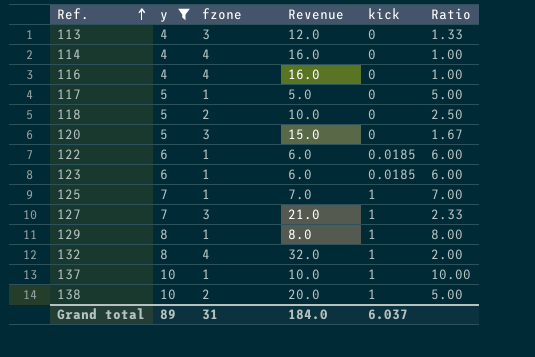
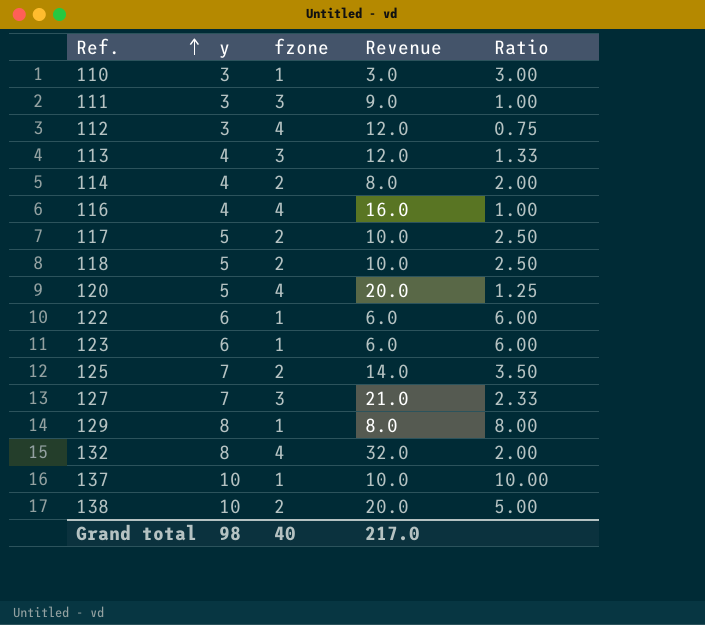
filter: y != 3 -> none
column kick | position: 5 -> none
114 | fzone: 4 -> 2
114 | Revenue: 16.0 -> 8.0
114 | Ratio: 1.00 -> 2.00
117 | fzone: 1 -> 2
117 | Revenue: 5.0 -> 10.0
117 | Ratio: 5.00 -> 2.50
120 | fzone: 3 -> 4
120 | Revenue: 15.0 -> 20.0
120 | Ratio: 1.67 -> 1.25
125 | fzone: 1 -> 2
125 | Revenue: 7.0 -> 14.0
125 | Ratio: 7.00 -> 3.50
Grand total | y: 89 -> 98
Grand total | fzone: 31 -> 40
Grand total | Revenue: 184.0 -> 217.0

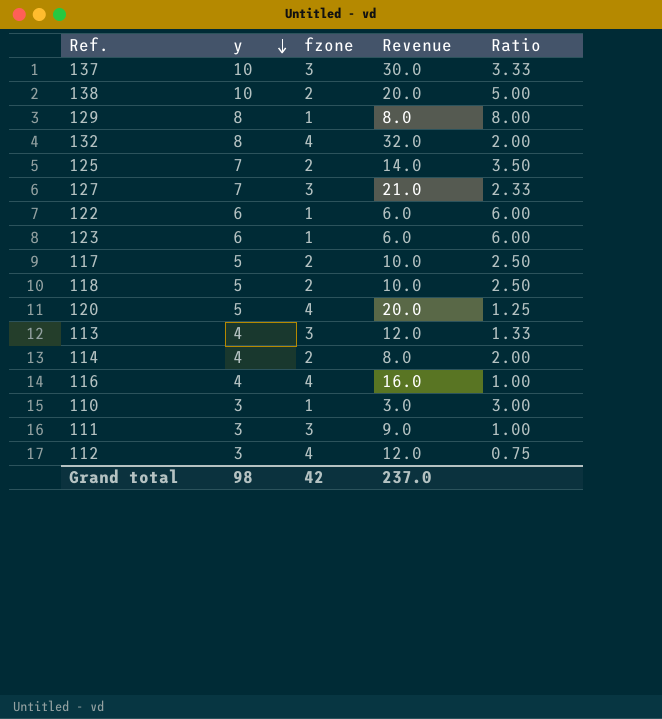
row order: Ref. ascending -> y descending
137 | fzone: 1 -> 3
137 | Revenue: 10.0 -> 30.0
137 | Ratio: 10.00 -> 3.33
Grand total | fzone: 40 -> 42
Grand total | Revenue: 217.0 -> 237.0

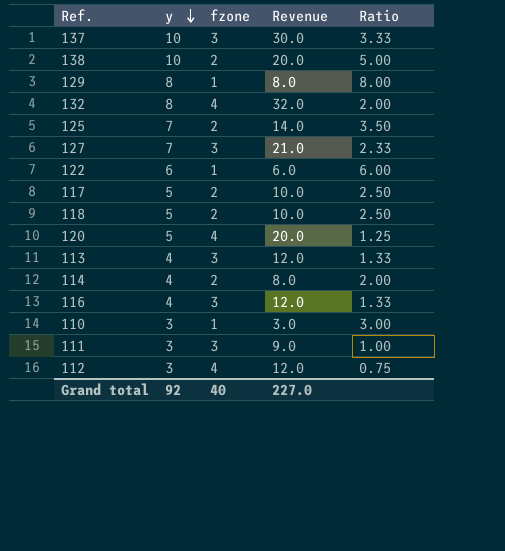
row 123: 6 | 1 | 6.0 | 6.00 -> none
116 | fzone: 4 -> 3
116 | Revenue: 16.0 -> 12.0
116 | Ratio: 1.00 -> 1.33
Grand total | y: 98 -> 92
Grand total | fzone: 42 -> 40
Grand total | Revenue: 237.0 -> 227.0

